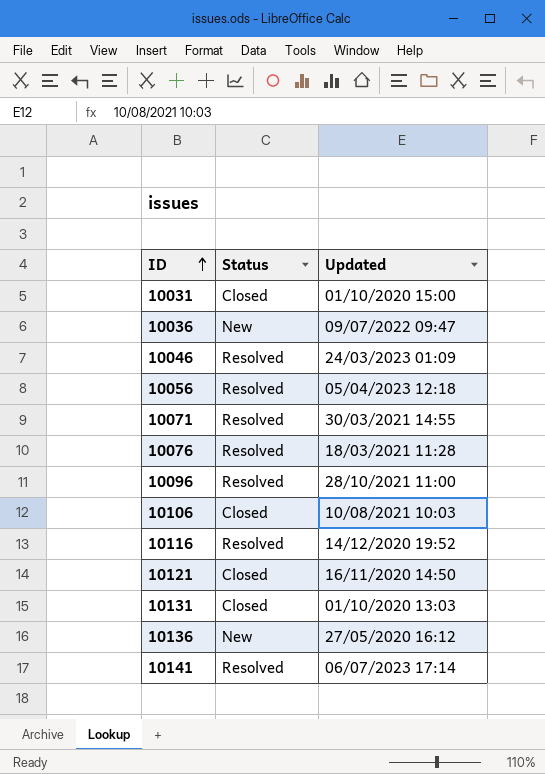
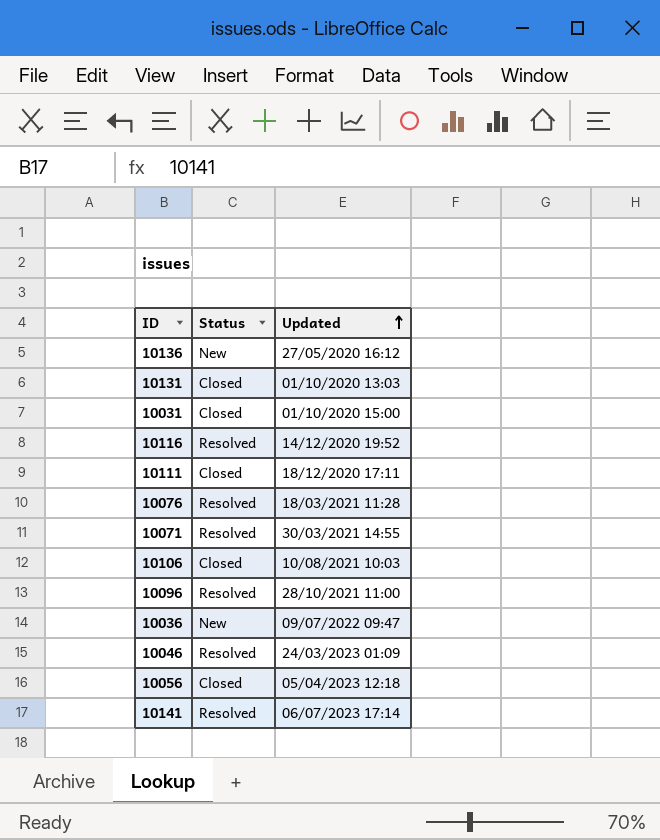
row order: ID ascending -> Updated ascending
row 10121: Closed | 16/11/2020 14:50 -> none
row 10111: none -> Closed | 18/12/2020 17:11
10056 | Status: Resolved -> Closed

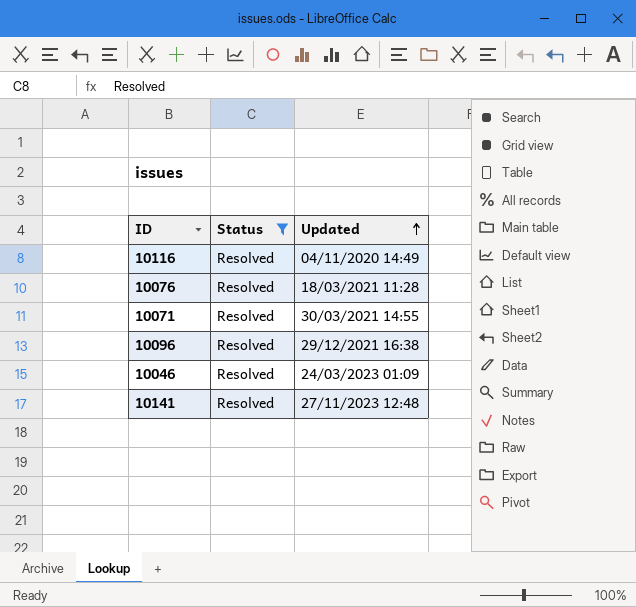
filter: none -> Status = Resolved
10116 | Updated: 14/12/2020 19:52 -> 04/11/2020 14:49
10096 | Updated: 28/10/2021 11:00 -> 29/12/2021 16:38
10141 | Updated: 06/07/2023 17:14 -> 27/11/2023 12:48

